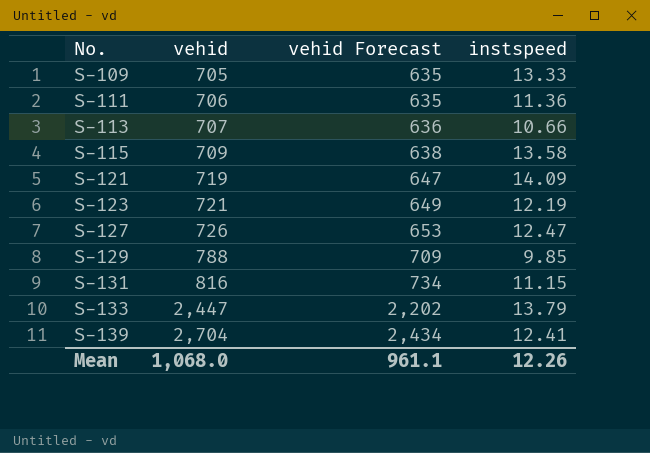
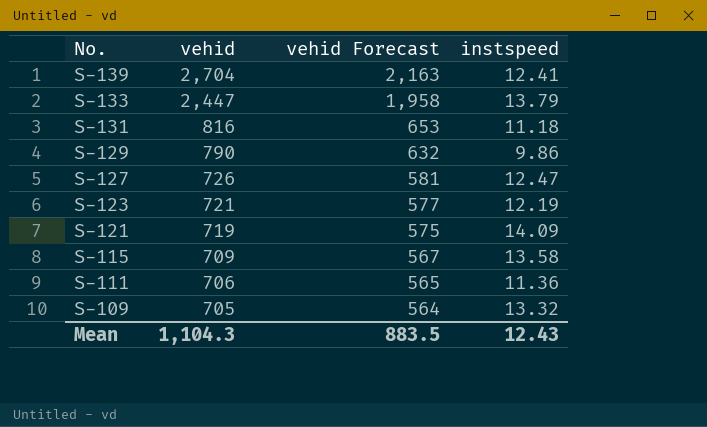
row order: No. ascending -> No. descending
column vehid Forecast | formula: [vehid] * 0.9 -> [vehid] * 0.8
row S-113: 707 | 636 | 10.66 -> none
S-131 | instspeed: 11.15 -> 11.18
S-129 | vehid: 788 -> 790
S-129 | instspeed: 9.85 -> 9.86
S-109 | instspeed: 13.33 -> 13.32
Mean | vehid: 1,068.0 -> 1,104.3
Mean | vehid Forecast: 961.1 -> 883.5
Mean | instspeed: 12.26 -> 12.43

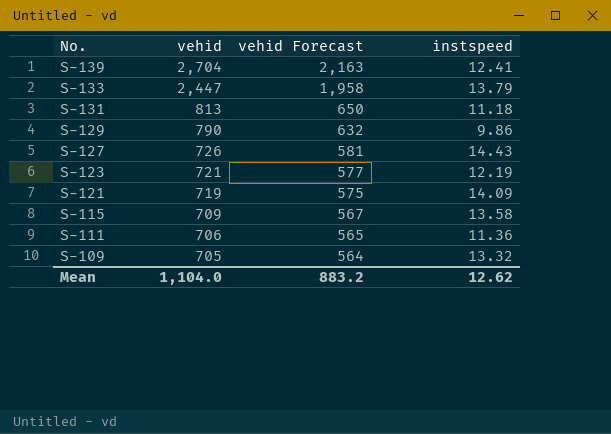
S-131 | vehid: 816 -> 813
S-131 | vehid Forecast: 653 -> 650
S-127 | instspeed: 12.47 -> 14.43
Mean | vehid: 1,104.3 -> 1,104.0
Mean | vehid Forecast: 883.5 -> 883.2
Mean | instspeed: 12.43 -> 12.62

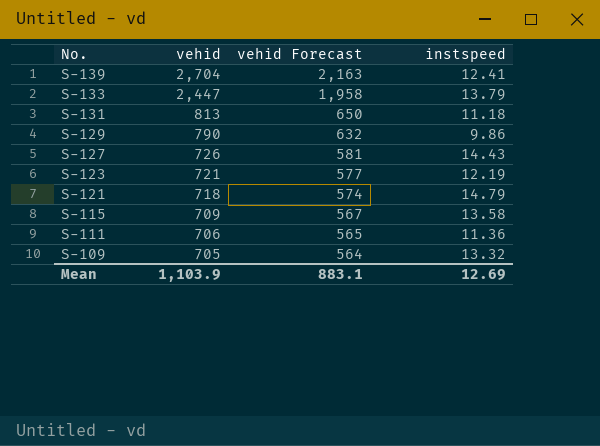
S-121 | vehid: 719 -> 718
S-121 | vehid Forecast: 575 -> 574
S-121 | instspeed: 14.09 -> 14.79
Mean | vehid: 1,104.0 -> 1,103.9
Mean | vehid Forecast: 883.2 -> 883.1
Mean | instspeed: 12.62 -> 12.69

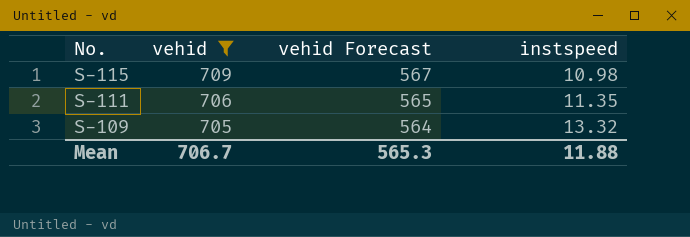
filter: none -> vehid <= 709
S-115 | instspeed: 13.58 -> 10.98
S-111 | instspeed: 11.36 -> 11.35
Mean | vehid: 1,103.9 -> 706.7
Mean | vehid Forecast: 883.1 -> 565.3
Mean | instspeed: 12.69 -> 11.88

